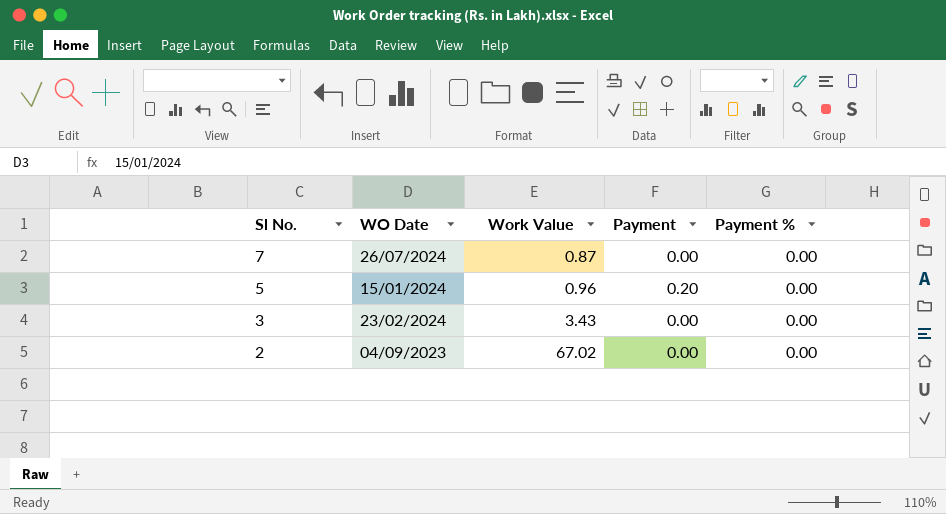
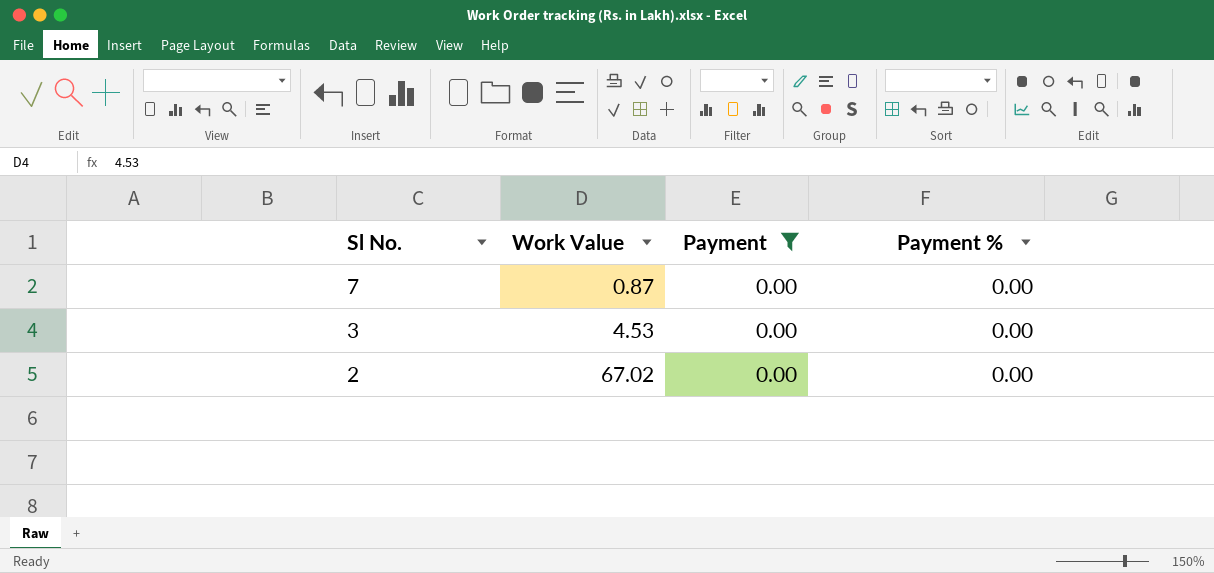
filter: none -> Payment = 0.00
column WO Date | position: 2 -> none
3 | Work Value: 3.43 -> 4.53

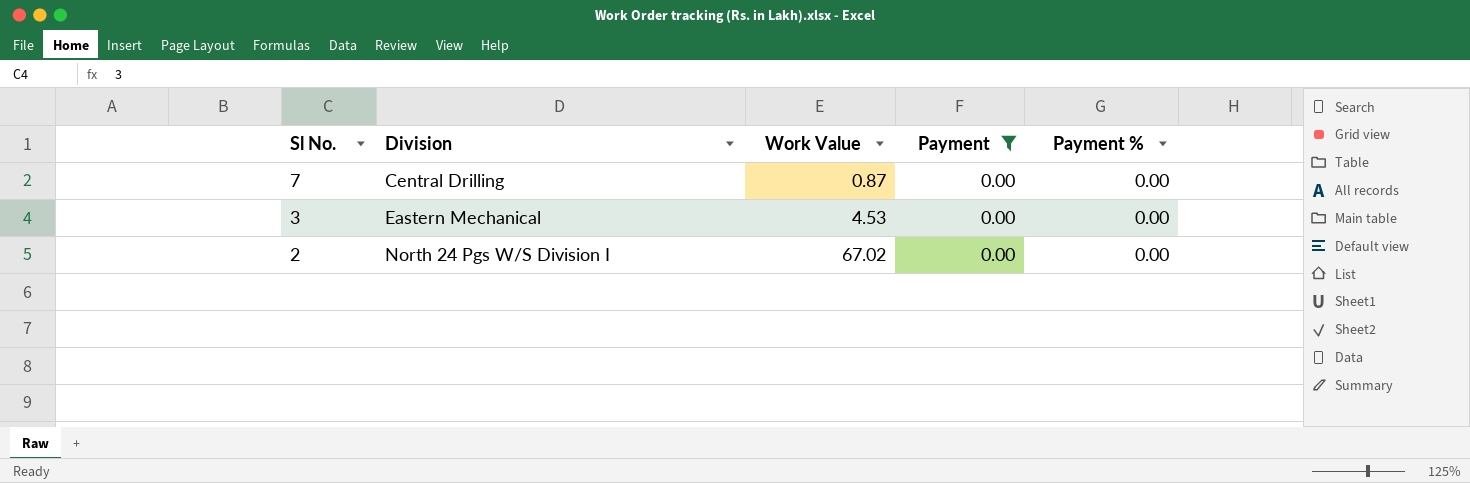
column Division | position: none -> 2

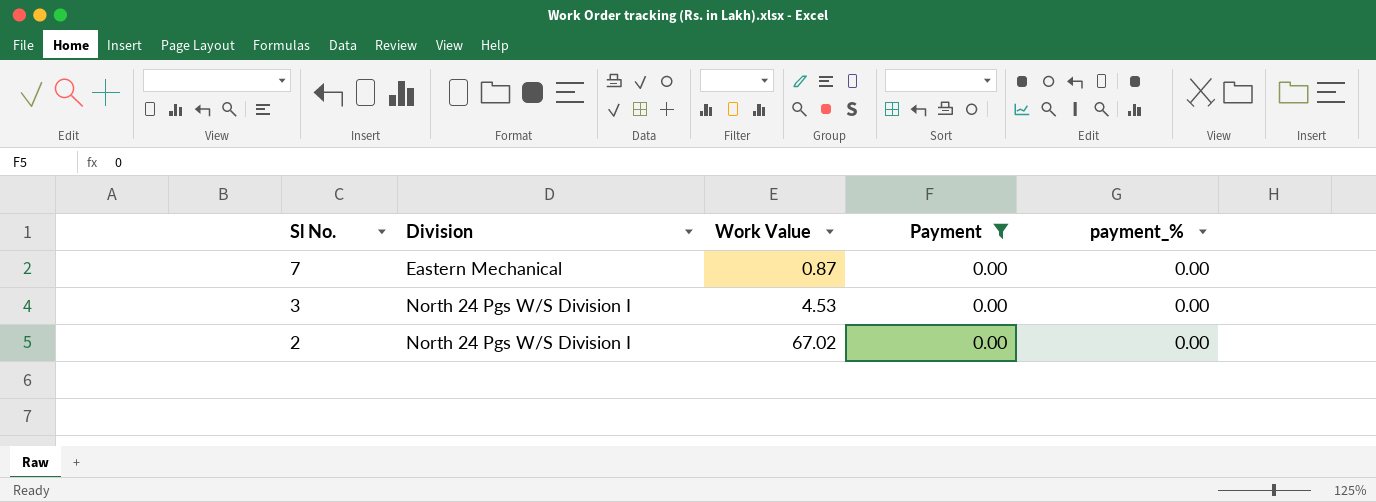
column name: Payment % -> payment_%
7 | Division: Central Drilling -> Eastern Mechanical
3 | Division: Eastern Mechanical -> North 24 Pgs W/S Division I

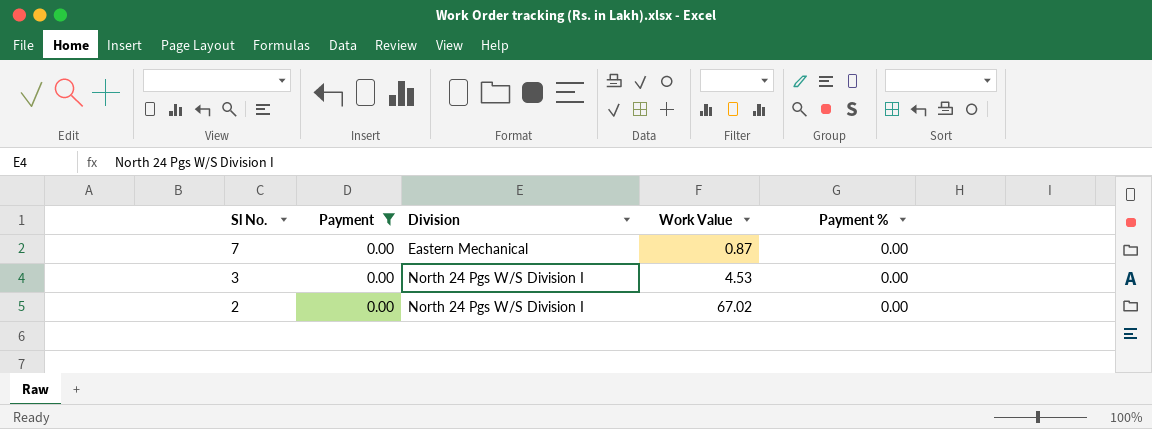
column Payment | position: 4 -> 2
column name: payment_% -> Payment %

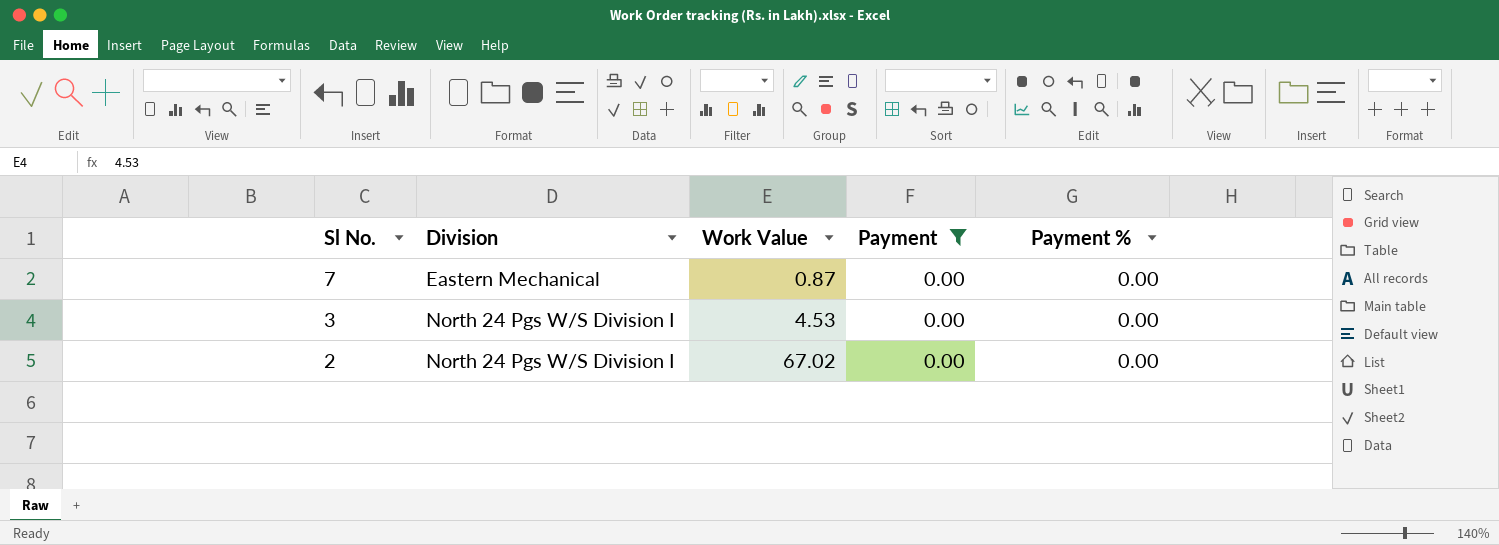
column Payment | position: 2 -> 4

